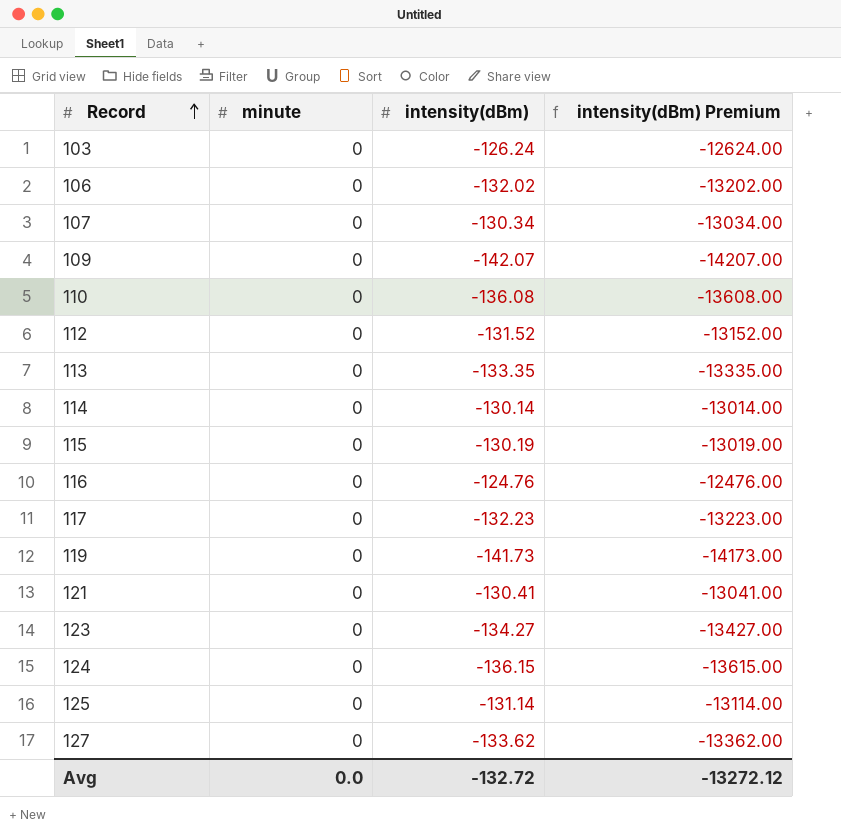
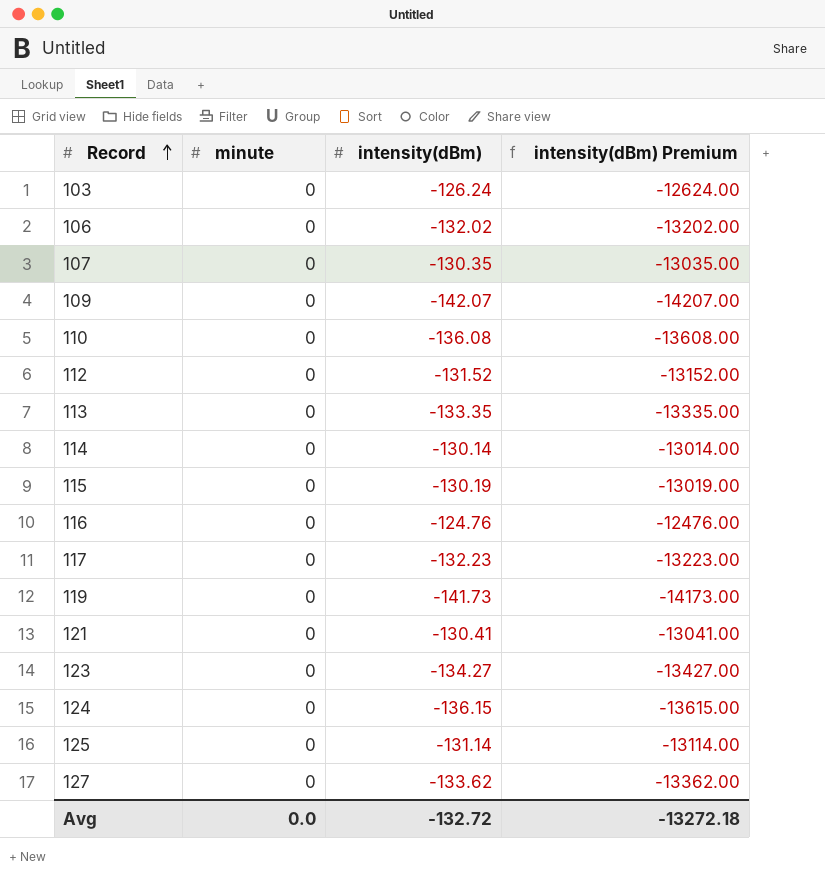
107 | intensity(dBm): -130.34 -> -130.35
107 | intensity(dBm) Premium: -13034.00 -> -13035.00
Avg | intensity(dBm) Premium: -13272.12 -> -13272.18

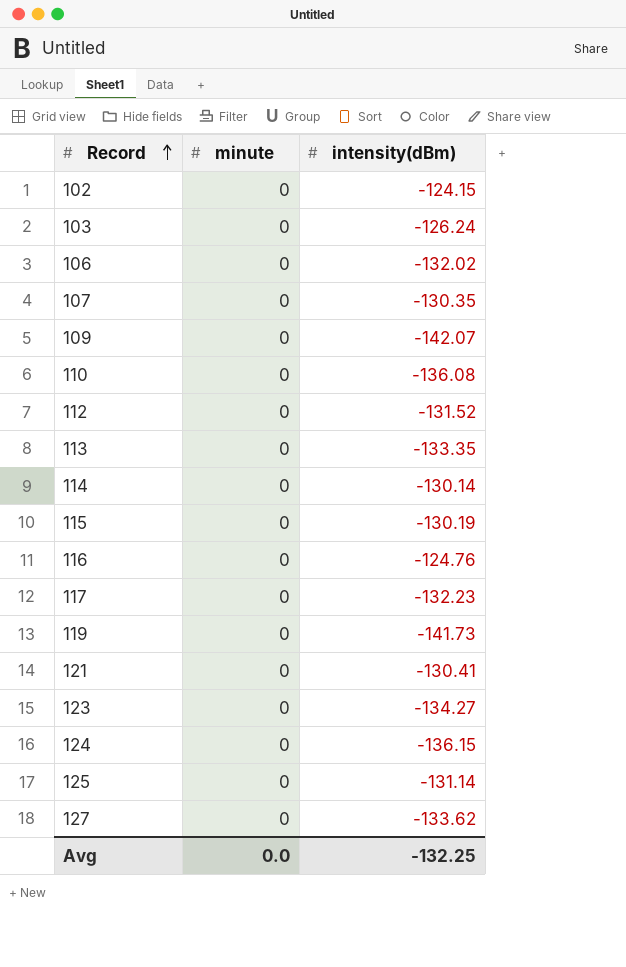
column intensity(dBm) Premium | formula: [intensity(dBm)] * 100 -> none
row 102: none -> 0 | -124.15
Avg | intensity(dBm): -132.72 -> -132.25

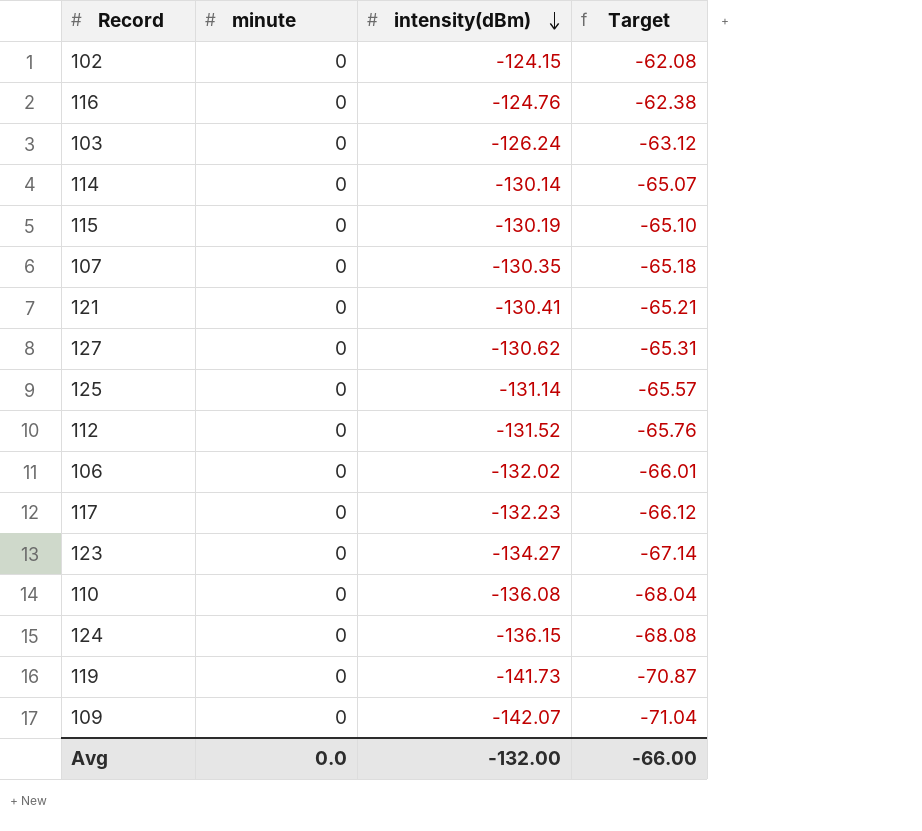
row order: Record ascending -> intensity(dBm) descending
column Target | formula: none -> [intensity(dBm)] * 0.5
row 113: 0 | -133.35 -> none
127 | intensity(dBm): -133.62 -> -130.62
Avg | intensity(dBm): -132.25 -> -132.00

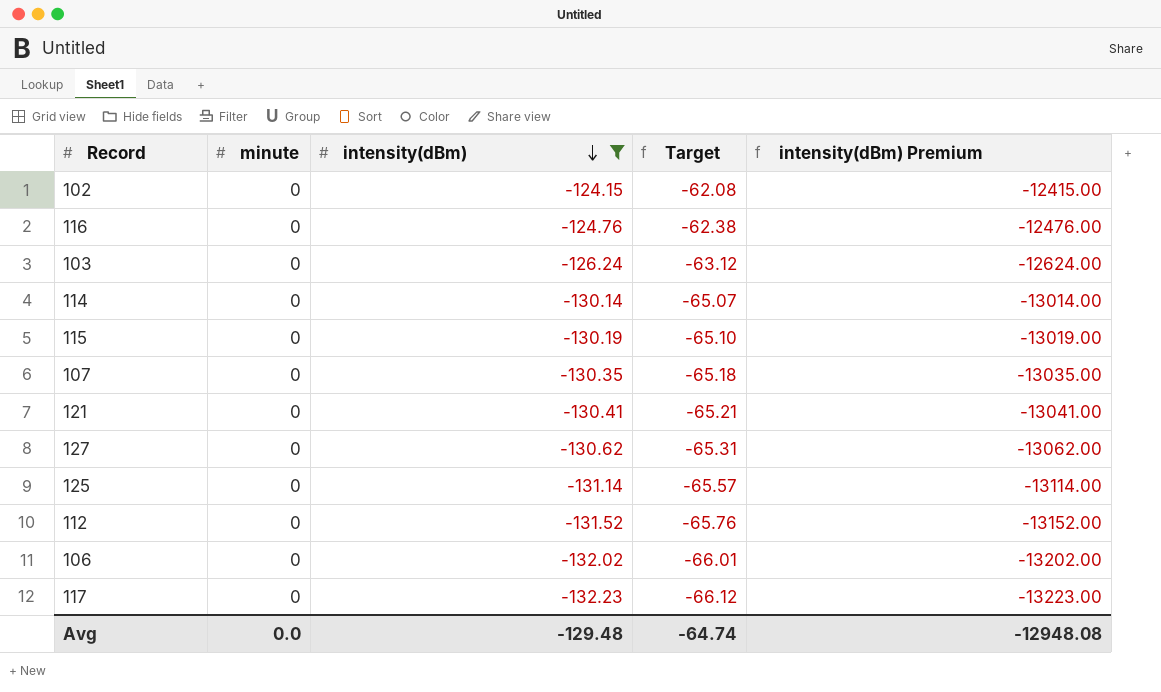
filter: none -> intensity(dBm) >= -132.23
column intensity(dBm) Premium | formula: none -> [intensity(dBm)] * 100
Avg | intensity(dBm): -132.00 -> -129.48
Avg | Target: -66.00 -> -64.74

